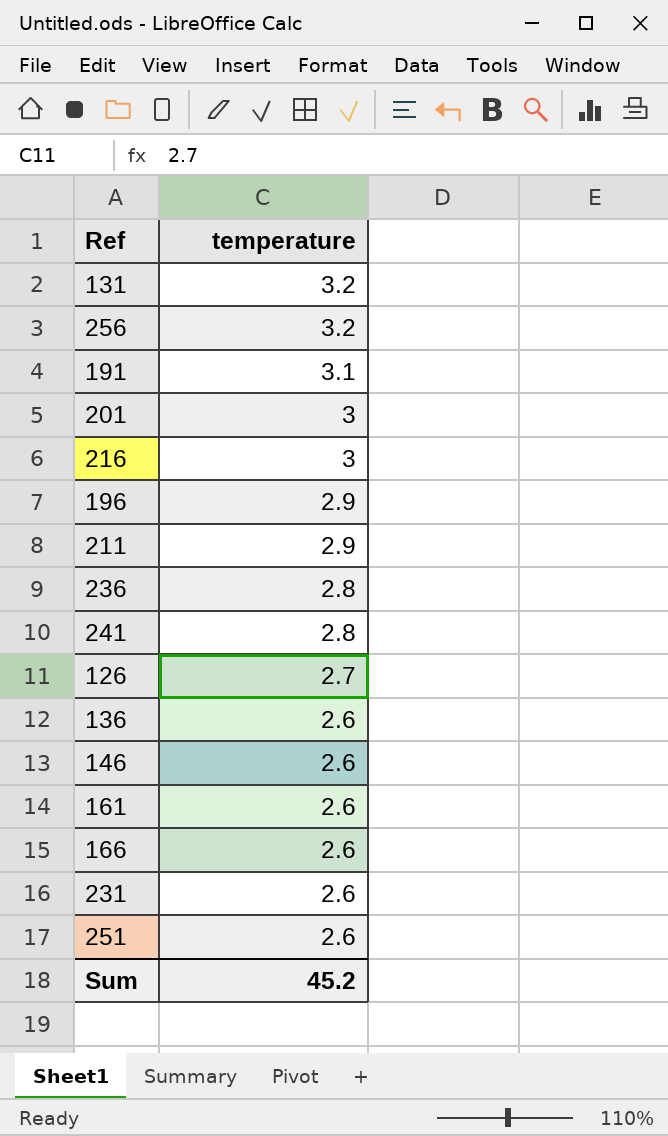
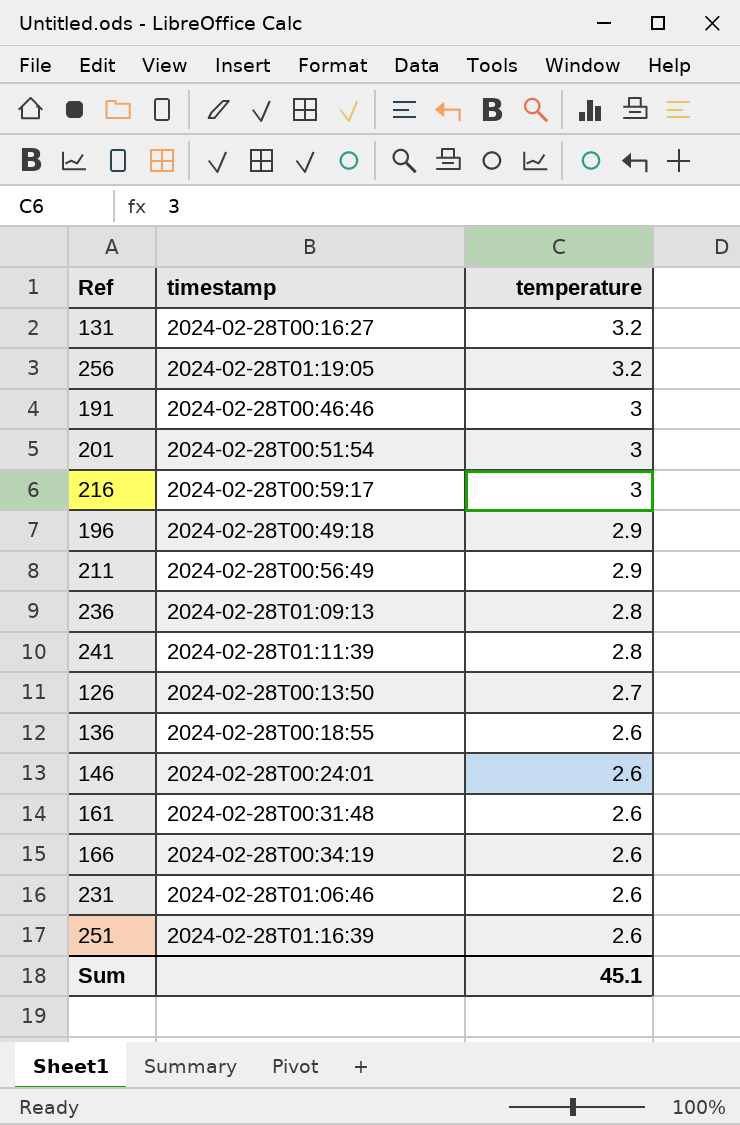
column timestamp | position: none -> 2
191 | temperature: 3.1 -> 3
Sum | temperature: 45.2 -> 45.1

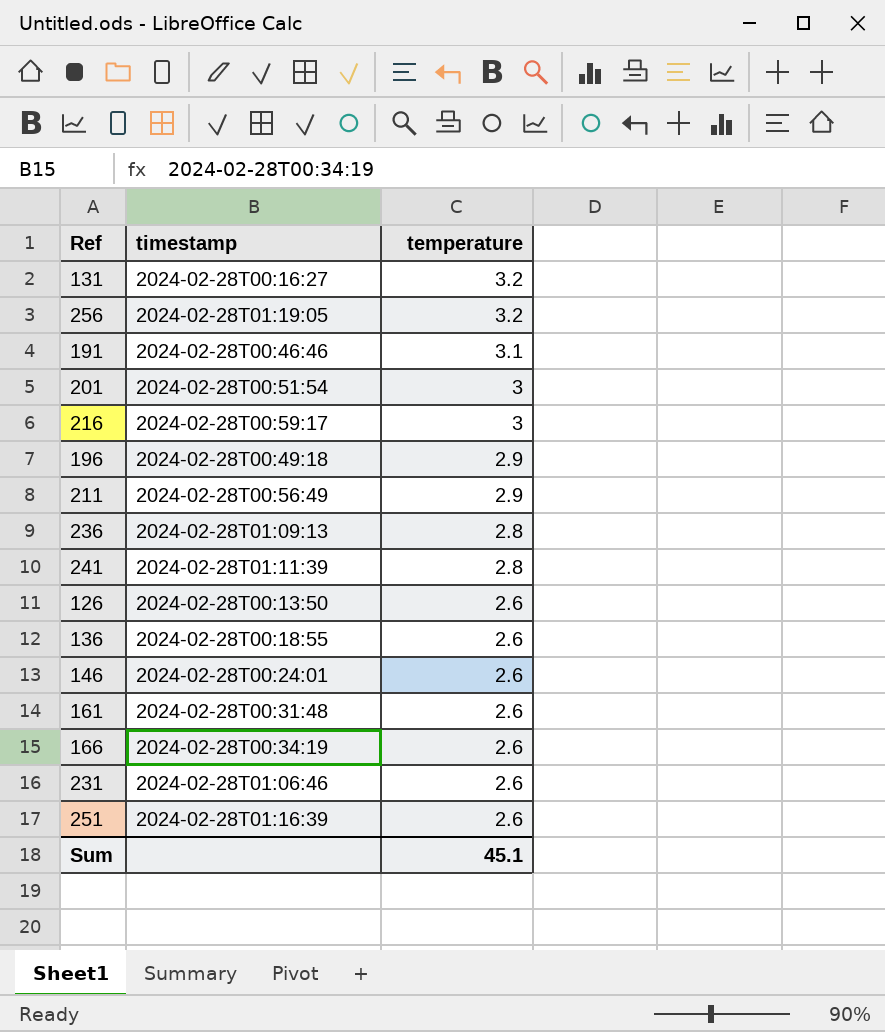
191 | temperature: 3 -> 3.1
126 | temperature: 2.7 -> 2.6

